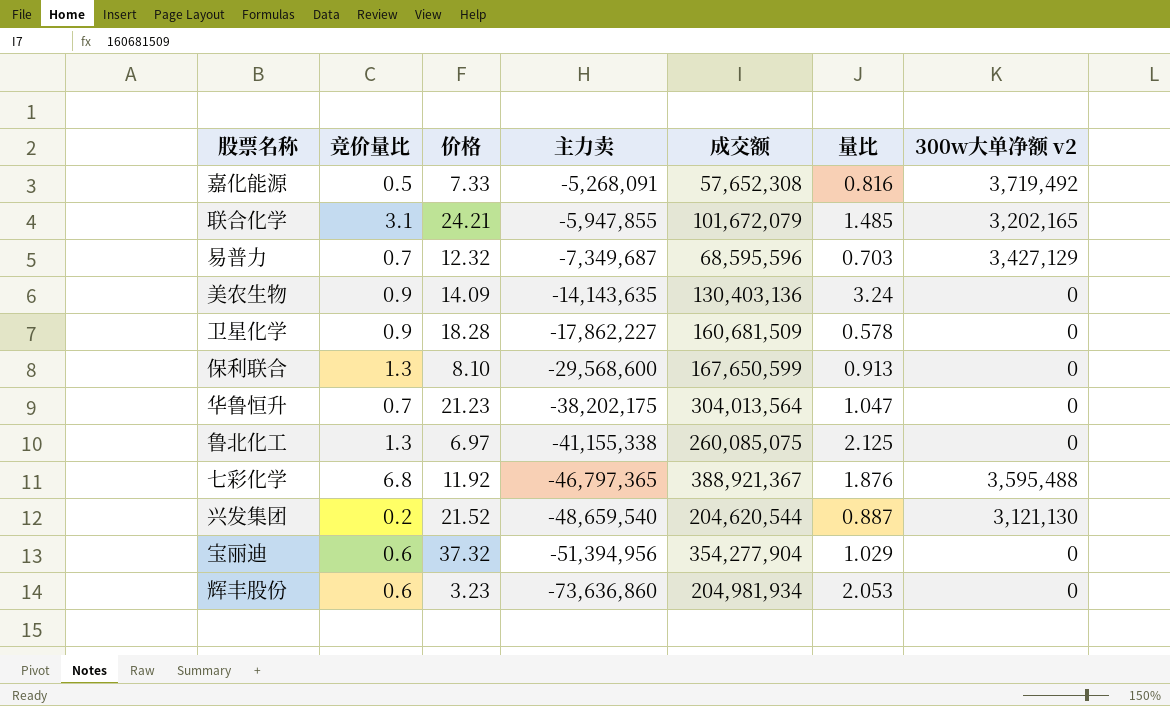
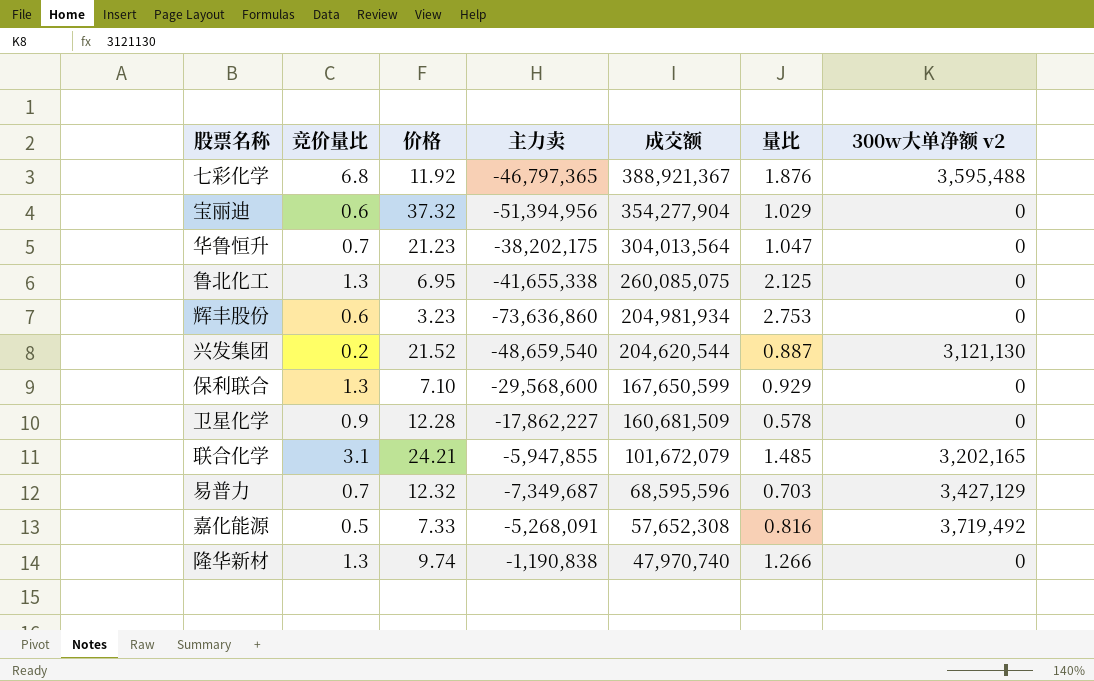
row order: 主力卖 descending -> 成交额 descending
row 美农生物: 0.9 | 14.09 | -14,143,635 | 130,403,136 | 3.24 | 0 -> none
鲁北化工 | 价格: 6.97 -> 6.95
鲁北化工 | 主力卖: -41,155,338 -> -41,655,338
辉丰股份 | 量比: 2.053 -> 2.753
保利联合 | 价格: 8.10 -> 7.10
保利联合 | 量比: 0.913 -> 0.929
卫星化学 | 价格: 18.28 -> 12.28
row 隆华新材: none -> 1.3 | 9.74 | -1,190,838 | 47,970,740 | 1.266 | 0

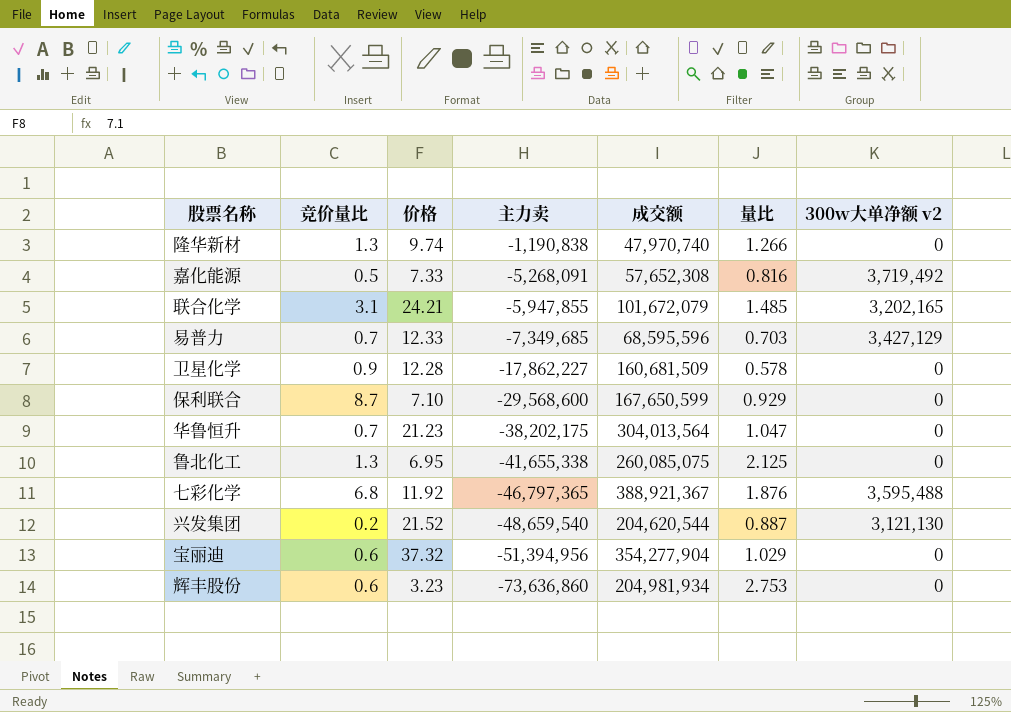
row order: 成交额 descending -> 主力卖 descending
易普力 | 价格: 12.32 -> 12.33
易普力 | 主力卖: -7,349,687 -> -7,349,685
保利联合 | 竞价量比: 1.3 -> 8.7

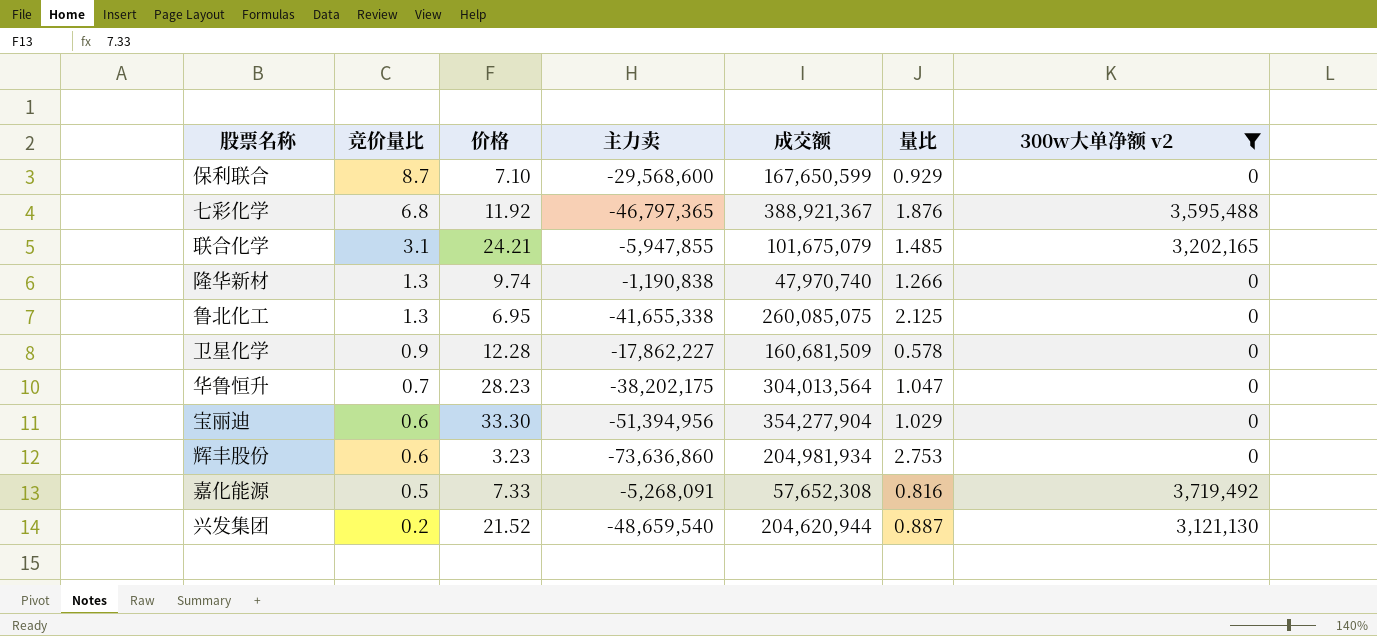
filter: none -> 300w大单净额 v2 != 3,427,129
row order: 主力卖 descending -> 竞价量比 descending
联合化学 | 成交额: 101,672,079 -> 101,675,079
华鲁恒升 | 价格: 21.23 -> 28.23
宝丽迪 | 价格: 37.32 -> 33.30
兴发集团 | 成交额: 204,620,544 -> 204,620,944

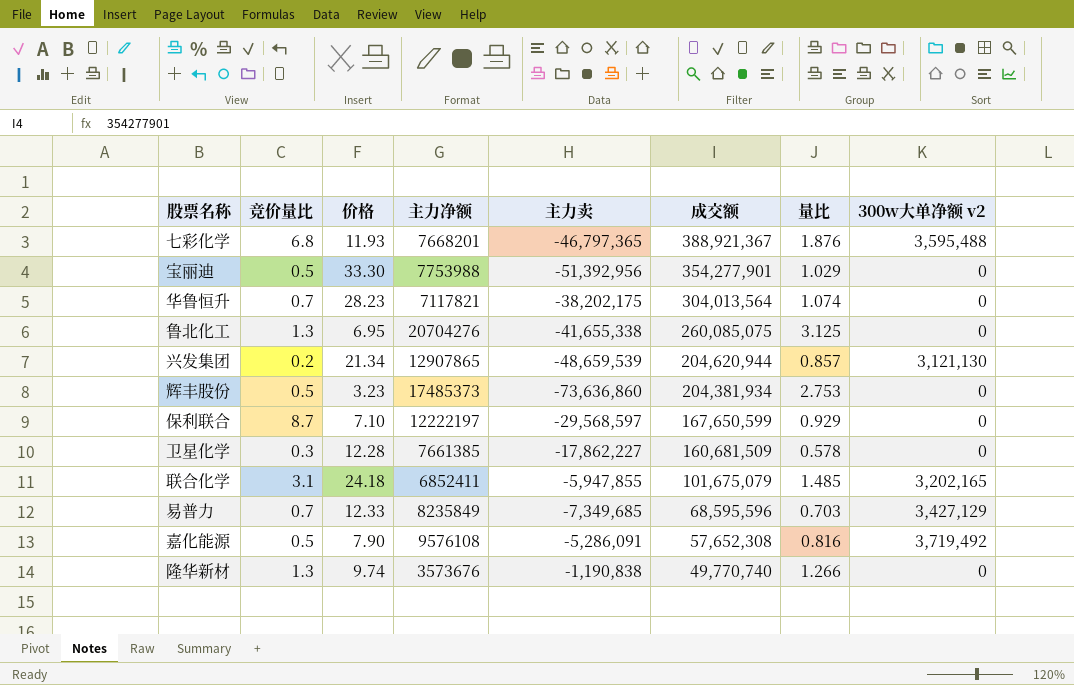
filter: 300w大单净额 v2 != 3,427,129 -> none
row order: 竞价量比 descending -> 成交额 descending
column 主力净额 | position: none -> 4
七彩化学 | 价格: 11.92 -> 11.93
宝丽迪 | 竞价量比: 0.6 -> 0.5
宝丽迪 | 主力卖: -51,394,956 -> -51,392,956
宝丽迪 | 成交额: 354,277,904 -> 354,277,901
华鲁恒升 | 量比: 1.047 -> 1.074
鲁北化工 | 量比: 2.125 -> 3.125
兴发集团 | 价格: 21.52 -> 21.34
兴发集团 | 主力卖: -48,659,540 -> -48,659,539
兴发集团 | 量比: 0.887 -> 0.857
辉丰股份 | 竞价量比: 0.6 -> 0.5
辉丰股份 | 成交额: 204,981,934 -> 204,381,934
保利联合 | 主力卖: -29,568,600 -> -29,568,597
卫星化学 | 竞价量比: 0.9 -> 0.3
联合化学 | 价格: 24.21 -> 24.18
嘉化能源 | 价格: 7.33 -> 7.90
嘉化能源 | 主力卖: -5,268,091 -> -5,286,091
隆华新材 | 成交额: 47,970,740 -> 49,770,740

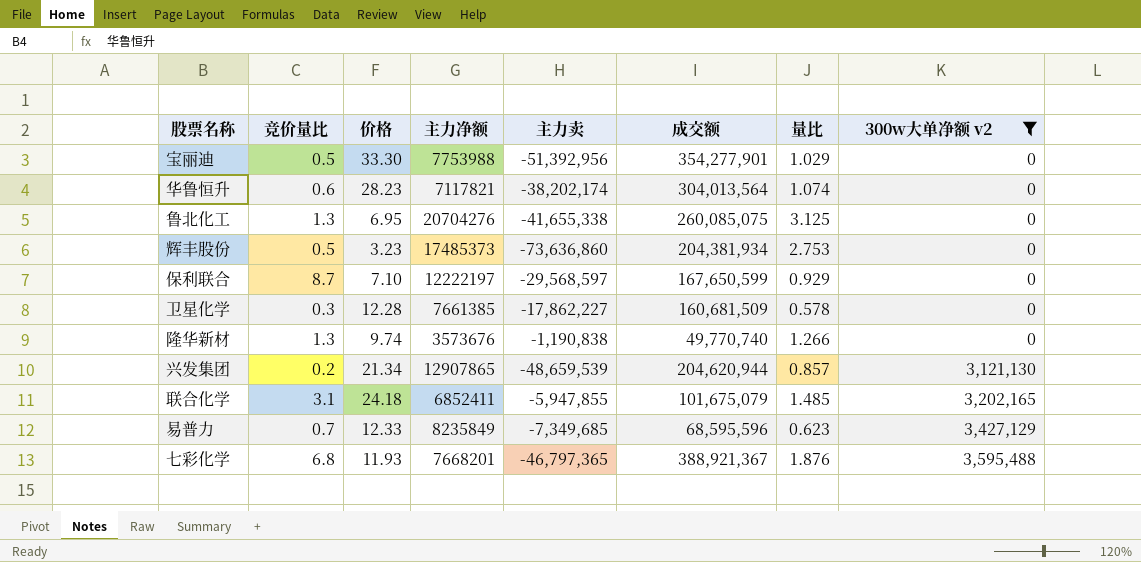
filter: none -> 300w大单净额 v2 != 3,719,492
row order: 成交额 descending -> 300w大单净额 v2 ascending
华鲁恒升 | 竞价量比: 0.7 -> 0.6
华鲁恒升 | 主力卖: -38,202,175 -> -38,202,174
易普力 | 量比: 0.703 -> 0.623

